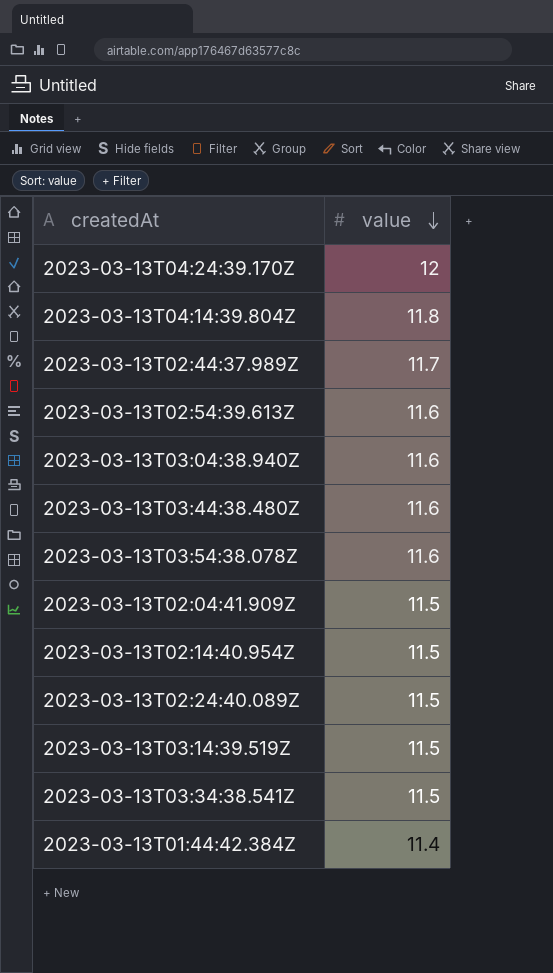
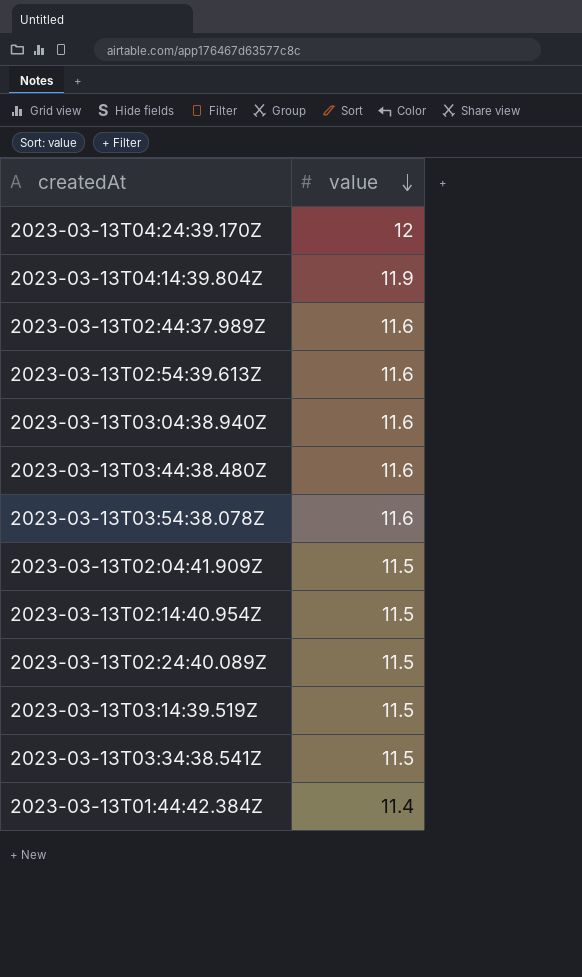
2023-03-13T04:14:39.804Z | value: 11.8 -> 11.9
2023-03-13T02:44:37.989Z | value: 11.7 -> 11.6

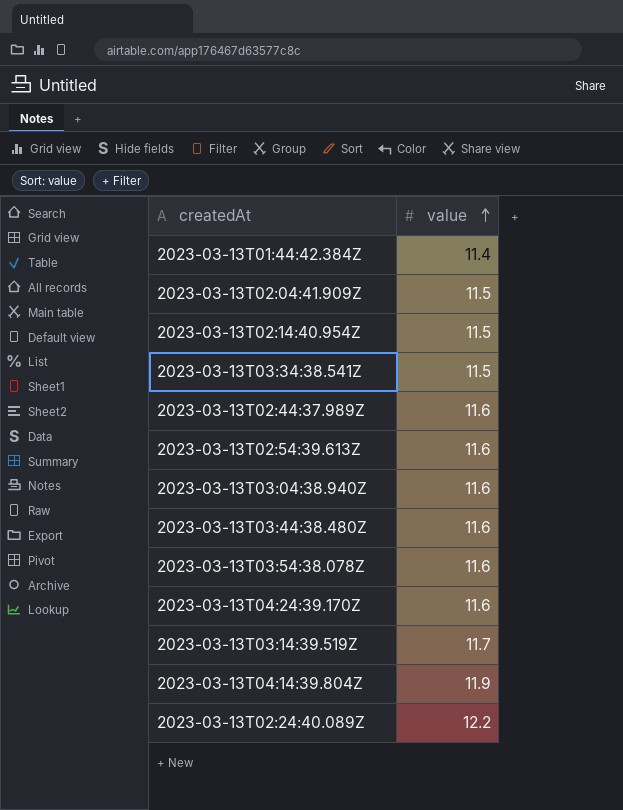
row order: value descending -> value ascending
2023-03-13T04:24:39.170Z | value: 12 -> 11.6
2023-03-13T03:14:39.519Z | value: 11.5 -> 11.7
2023-03-13T02:24:40.089Z | value: 11.5 -> 12.2

